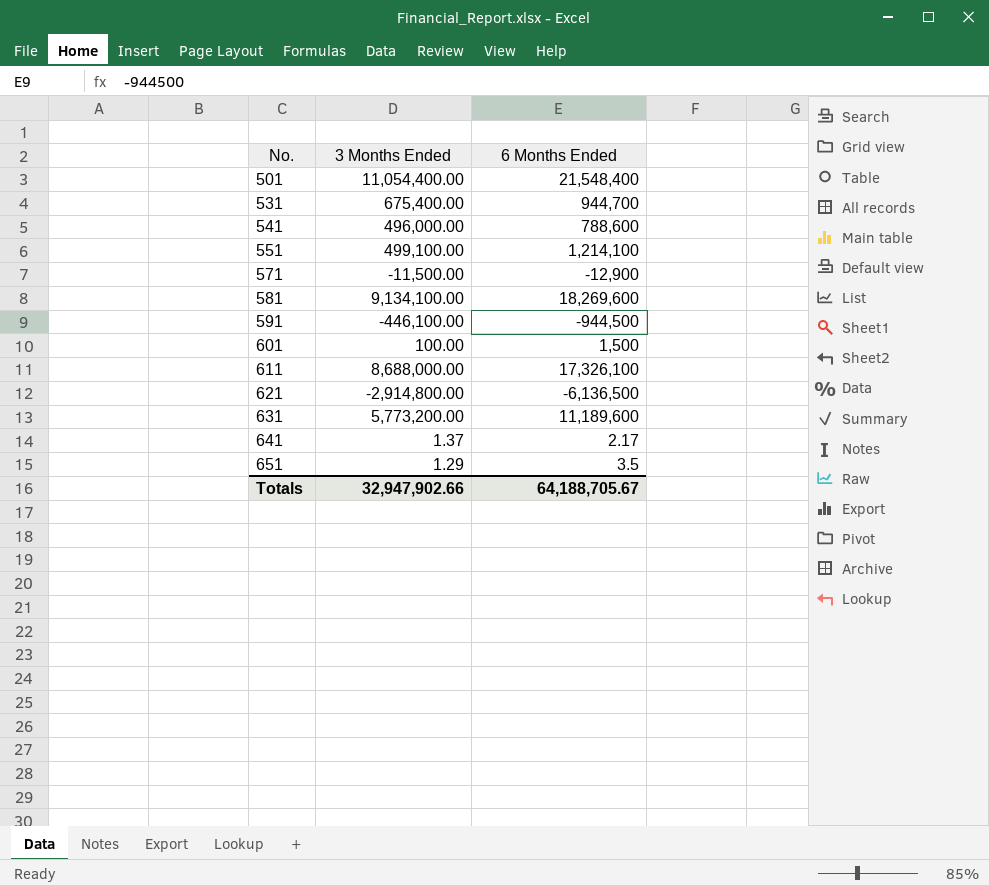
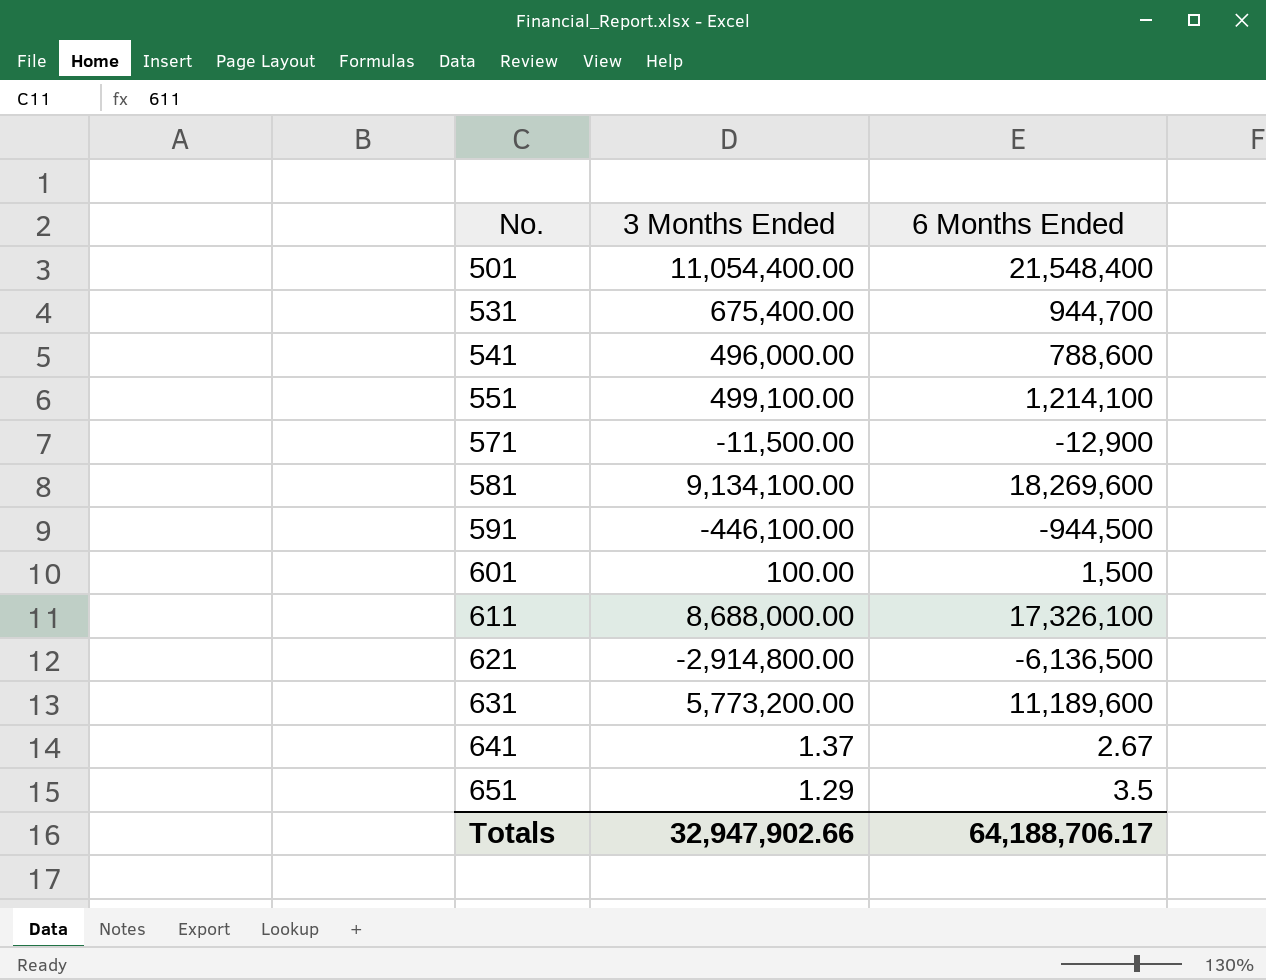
641 | 6 Months Ended: 2.17 -> 2.67
Totals | 6 Months Ended: 64,188,705.67 -> 64,188,706.17

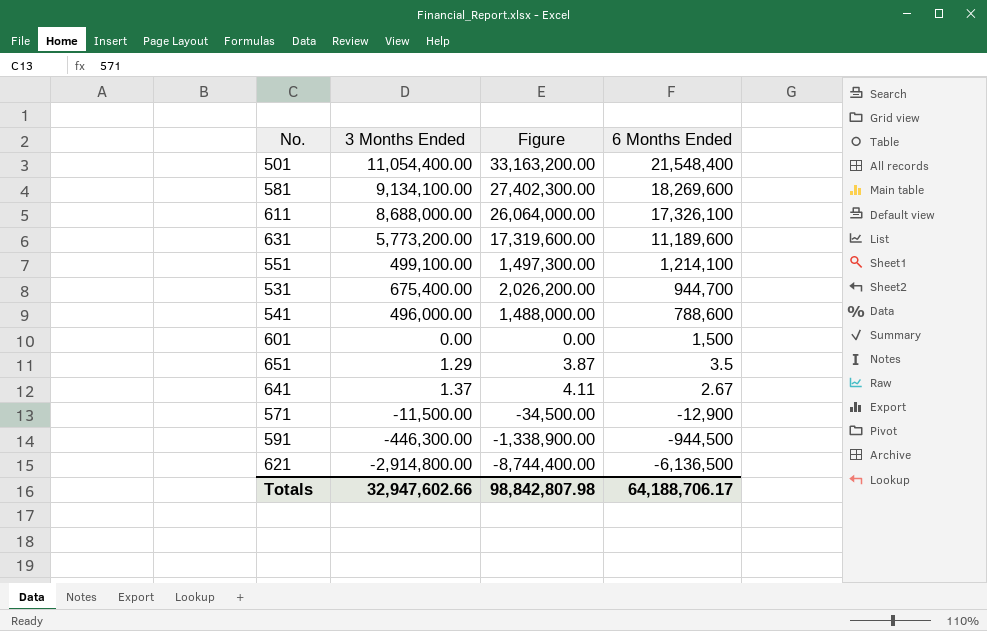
row order: No. ascending -> 6 Months Ended descending
column Figure | formula: none -> [3 Months Ended] * 3
601 | 3 Months Ended: 100.00 -> 0.00
591 | 3 Months Ended: -446,100.00 -> -446,300.00
Totals | 3 Months Ended: 32,947,902.66 -> 32,947,602.66

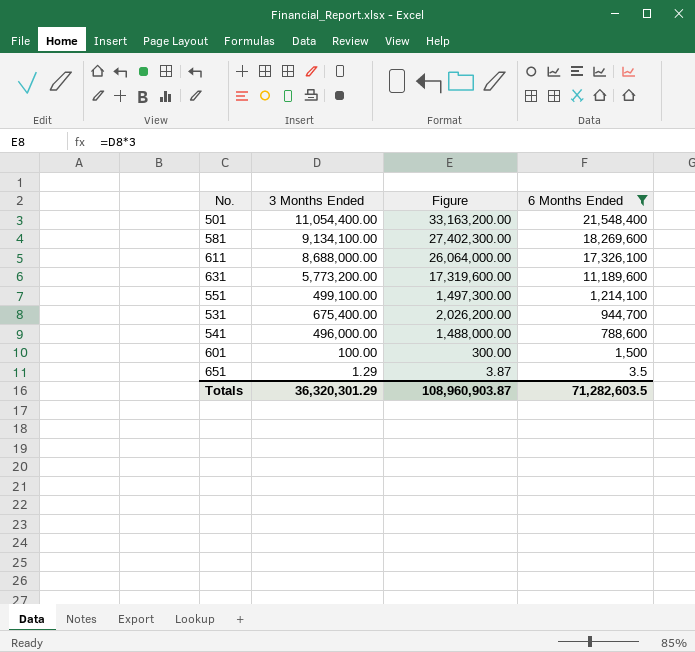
filter: none -> 6 Months Ended >= 3.5
601 | 3 Months Ended: 0.00 -> 100.00
601 | Figure: 0.00 -> 300.00
Totals | 3 Months Ended: 32,947,602.66 -> 36,320,301.29
Totals | Figure: 98,842,807.98 -> 108,960,903.87
Totals | 6 Months Ended: 64,188,706.17 -> 71,282,603.5

